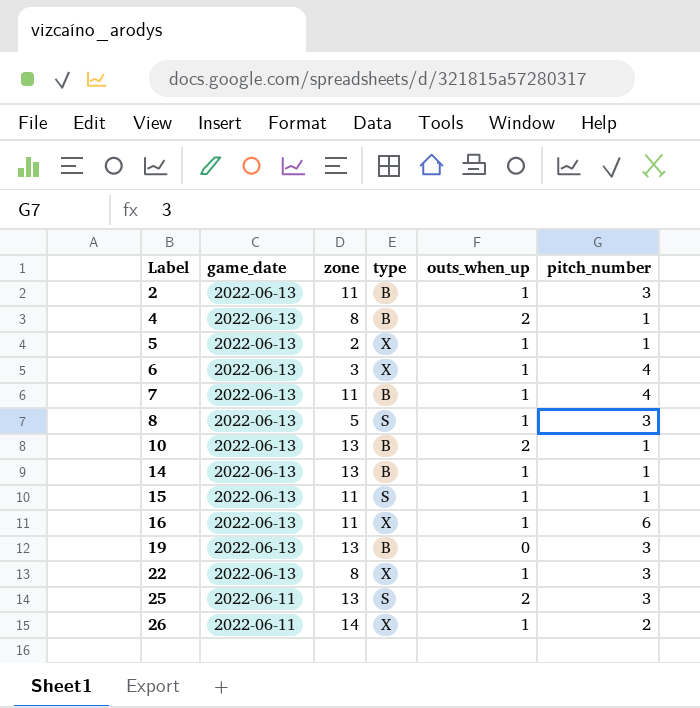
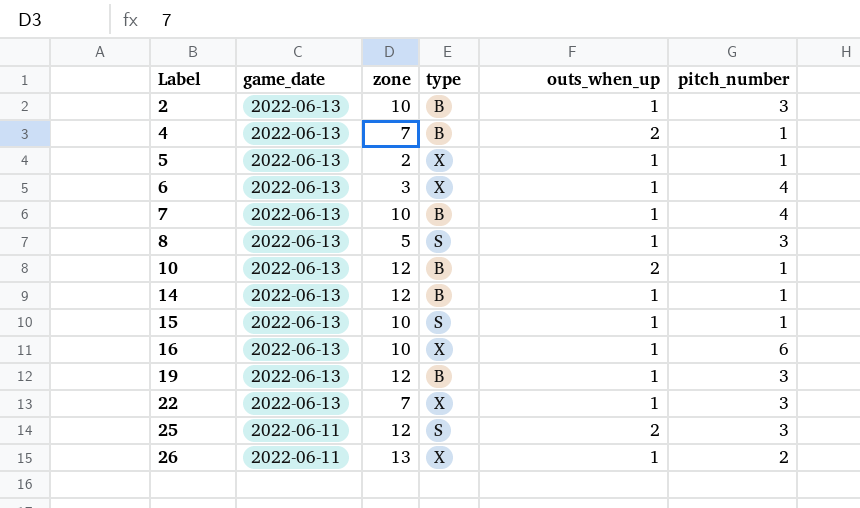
2 | zone: 11 -> 10
4 | zone: 8 -> 7
7 | zone: 11 -> 10
10 | zone: 13 -> 12
14 | zone: 13 -> 12
15 | zone: 11 -> 10
16 | zone: 11 -> 10
19 | zone: 13 -> 12
19 | outs_when_up: 0 -> 1
22 | zone: 8 -> 7
25 | zone: 13 -> 12
26 | zone: 14 -> 13

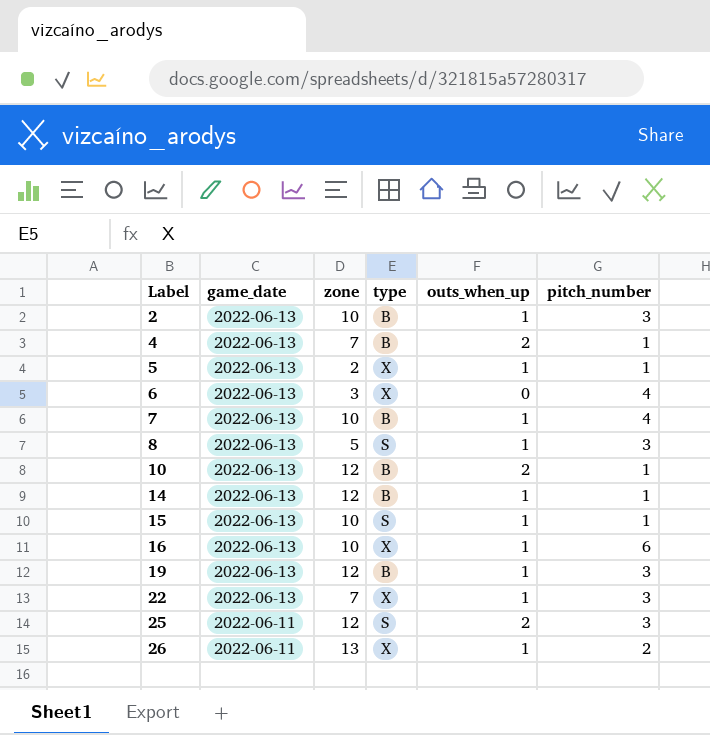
6 | outs_when_up: 1 -> 0

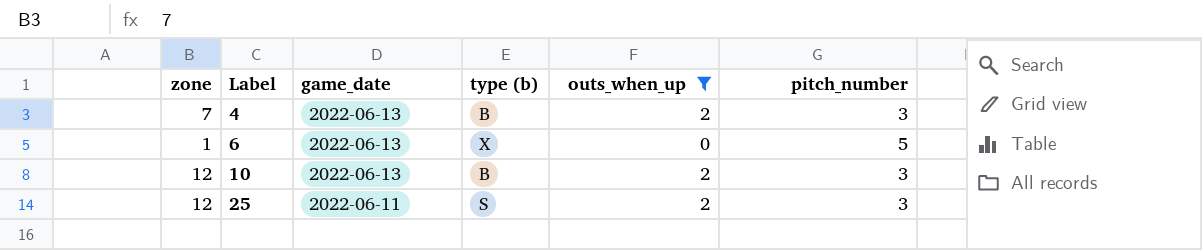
filter: none -> outs_when_up != 1
column zone | position: 3 -> 1
column name: type -> type (b)
4 | pitch_number: 1 -> 3
6 | zone: 3 -> 1
6 | pitch_number: 4 -> 5
10 | pitch_number: 1 -> 3

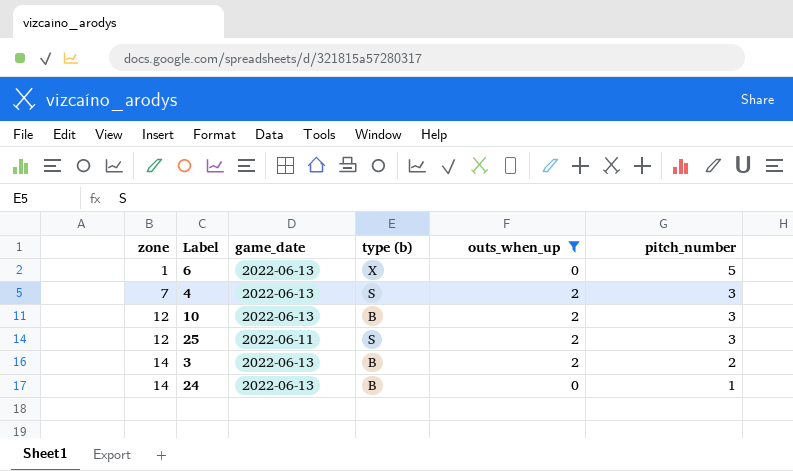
row order: Label ascending -> zone ascending
4 | type (b): B -> S
row 3: none -> 14 | 2022-06-13 | B | 2 | 2
row 24: none -> 14 | 2022-06-13 | B | 0 | 1

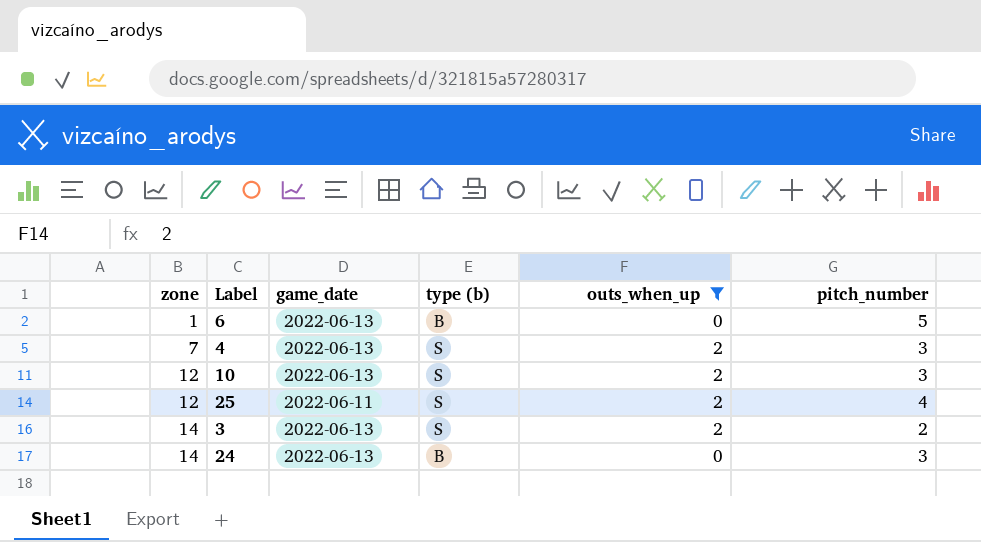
6 | type (b): X -> B
10 | type (b): B -> S
25 | pitch_number: 3 -> 4
3 | type (b): B -> S
24 | pitch_number: 1 -> 3

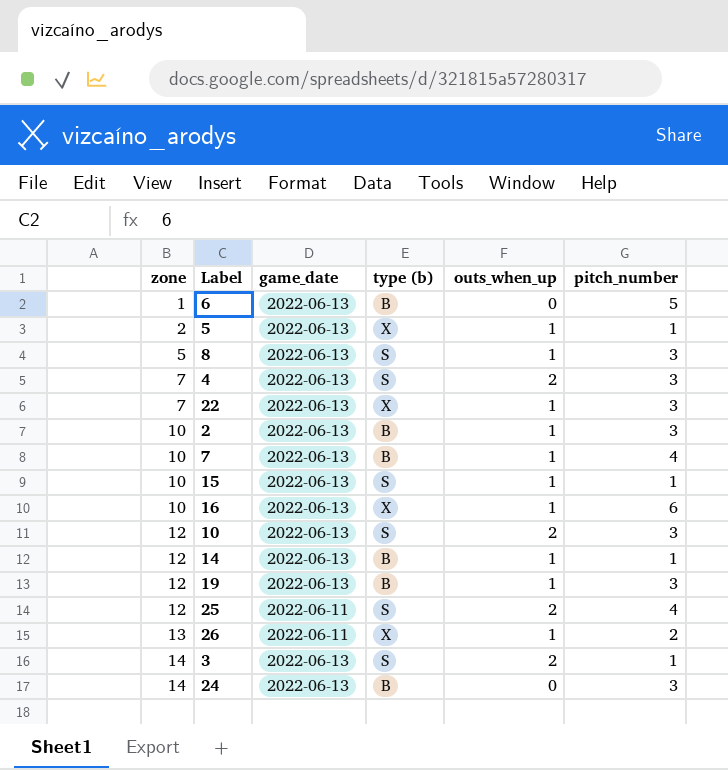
filter: outs_when_up != 1 -> none
3 | pitch_number: 2 -> 1

